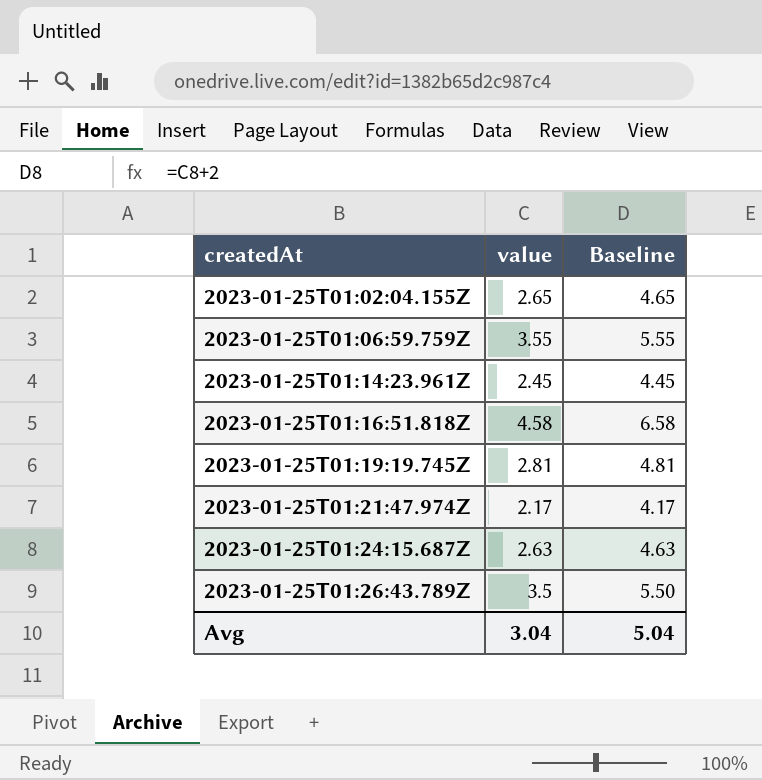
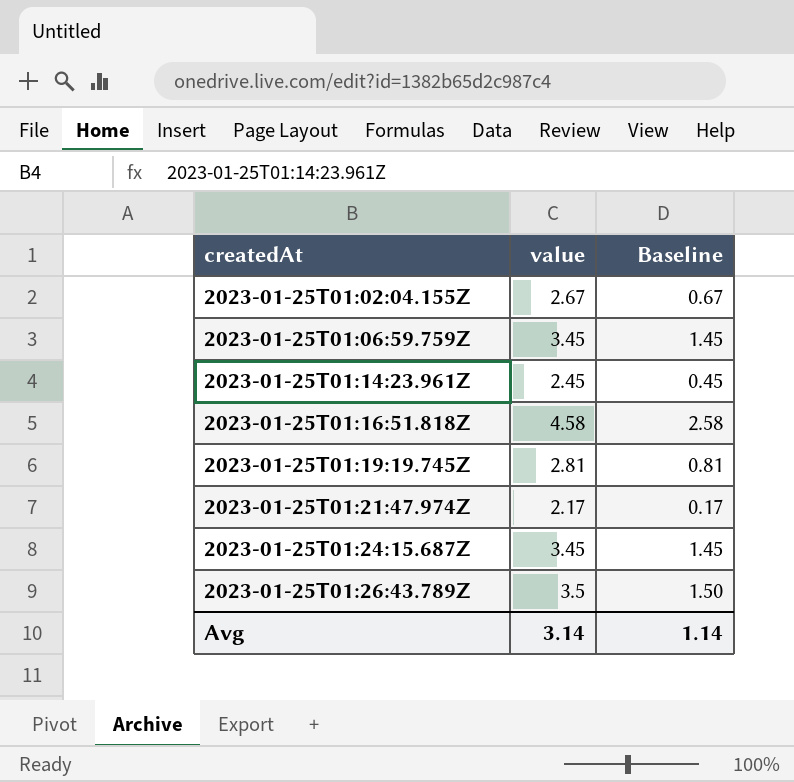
column Baseline | formula: [value] + 2 -> [value] - 2
2023-01-25T01:02:04.155Z | value: 2.65 -> 2.67
2023-01-25T01:06:59.759Z | value: 3.55 -> 3.45
2023-01-25T01:24:15.687Z | value: 2.63 -> 3.45
Avg | value: 3.04 -> 3.14
Avg | Baseline: 5.04 -> 1.14

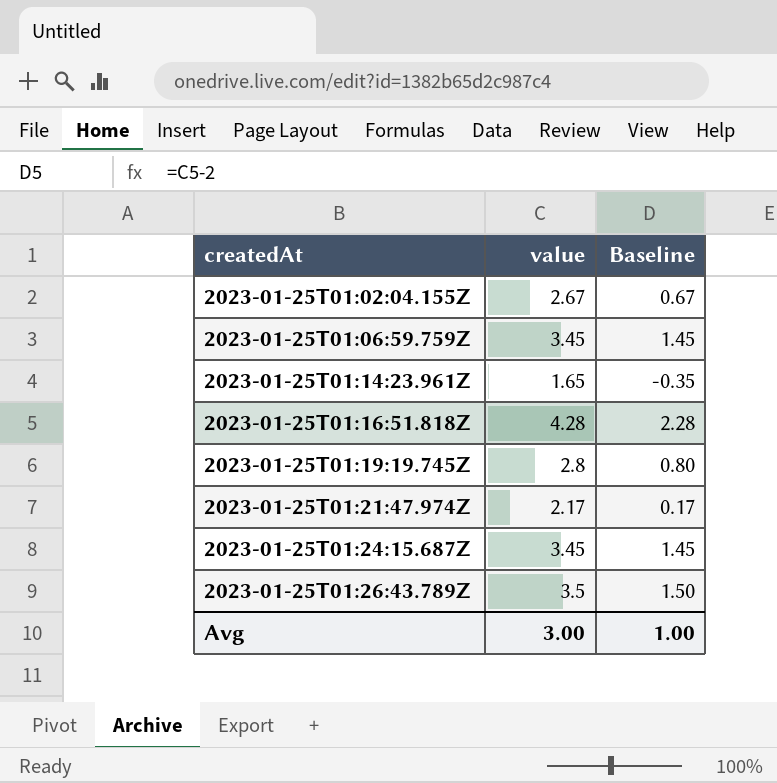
2023-01-25T01:14:23.961Z | value: 2.45 -> 1.65
2023-01-25T01:14:23.961Z | Baseline: 0.45 -> -0.35
2023-01-25T01:16:51.818Z | value: 4.58 -> 4.28
2023-01-25T01:16:51.818Z | Baseline: 2.58 -> 2.28
2023-01-25T01:19:19.745Z | value: 2.81 -> 2.8
2023-01-25T01:19:19.745Z | Baseline: 0.81 -> 0.80
Avg | value: 3.14 -> 3.00
Avg | Baseline: 1.14 -> 1.00

